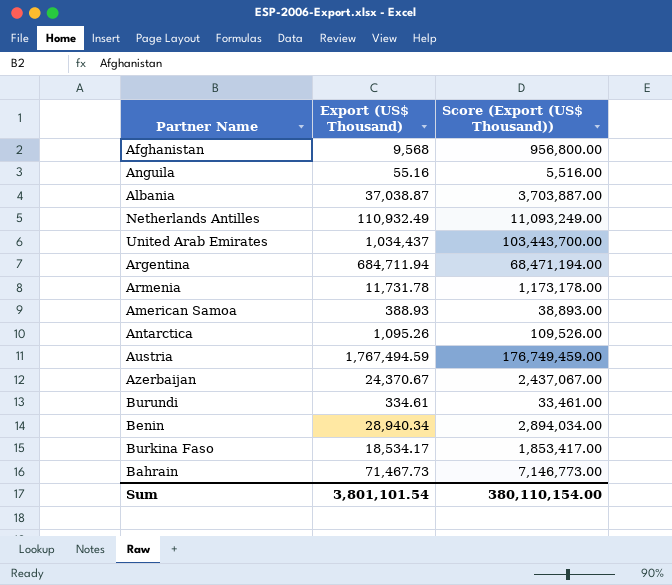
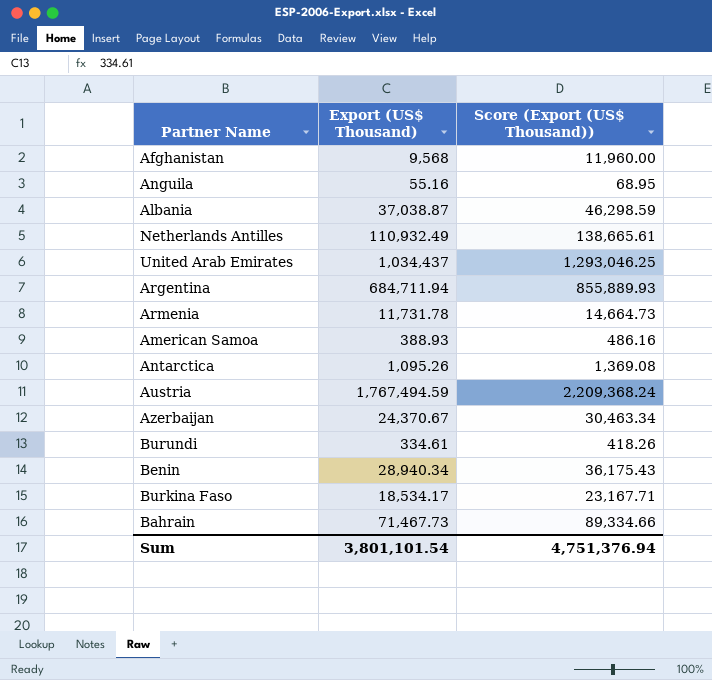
column Score (Export (US$ Thousand)) | formula: [Export (US$ Thousand)] * 100 -> [Export (US$ Thousand)] * 1.25
Sum | Score (Export (US$ Thousand)): 380,110,154.00 -> 4,751,376.94

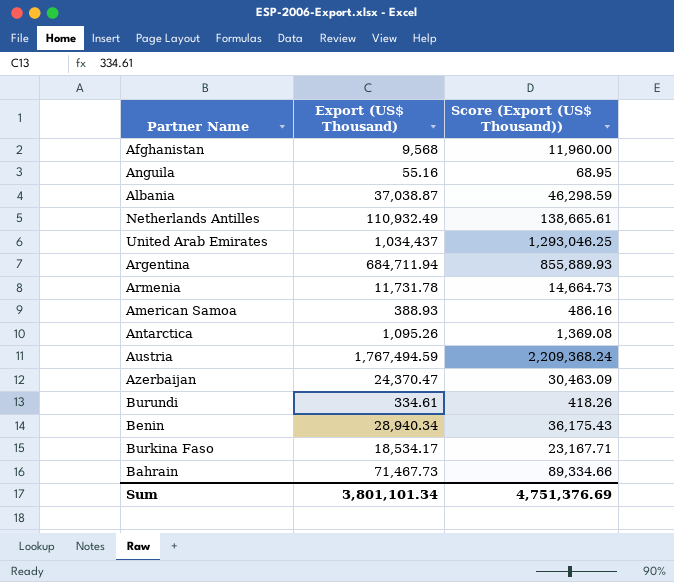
Azerbaijan | Export (US$ Thousand): 24,370.67 -> 24,370.47
Azerbaijan | Score (Export (US$ Thousand)): 30,463.34 -> 30,463.09
Sum | Export (US$ Thousand): 3,801,101.54 -> 3,801,101.34
Sum | Score (Export (US$ Thousand)): 4,751,376.94 -> 4,751,376.69

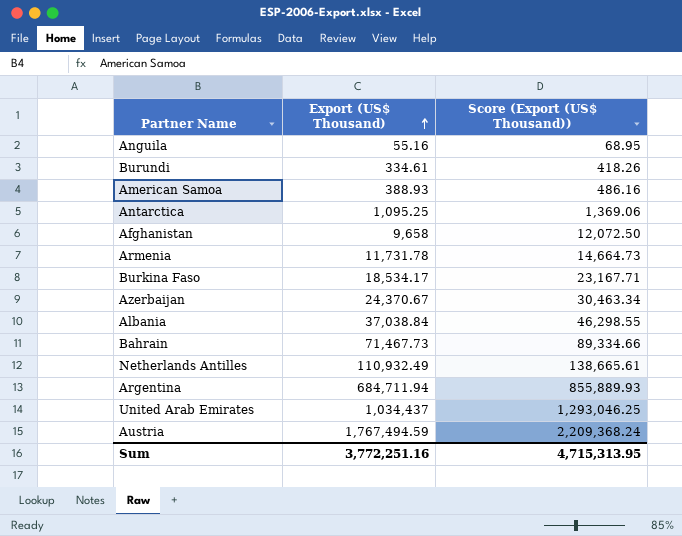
row order: none -> Export (US$ Thousand) ascending
row Benin: 28,940.34 | 36,175.43 -> none
Antarctica | Export (US$ Thousand): 1,095.26 -> 1,095.25
Antarctica | Score (Export (US$ Thousand)): 1,369.08 -> 1,369.06
Afghanistan | Export (US$ Thousand): 9,568 -> 9,658
Afghanistan | Score (Export (US$ Thousand)): 11,960.00 -> 12,072.50
Azerbaijan | Export (US$ Thousand): 24,370.47 -> 24,370.67
Azerbaijan | Score (Export (US$ Thousand)): 30,463.09 -> 30,463.34
Albania | Export (US$ Thousand): 37,038.87 -> 37,038.84
Albania | Score (Export (US$ Thousand)): 46,298.59 -> 46,298.55
Sum | Export (US$ Thousand): 3,801,101.34 -> 3,772,251.16
Sum | Score (Export (US$ Thousand)): 4,751,376.69 -> 4,715,313.95

